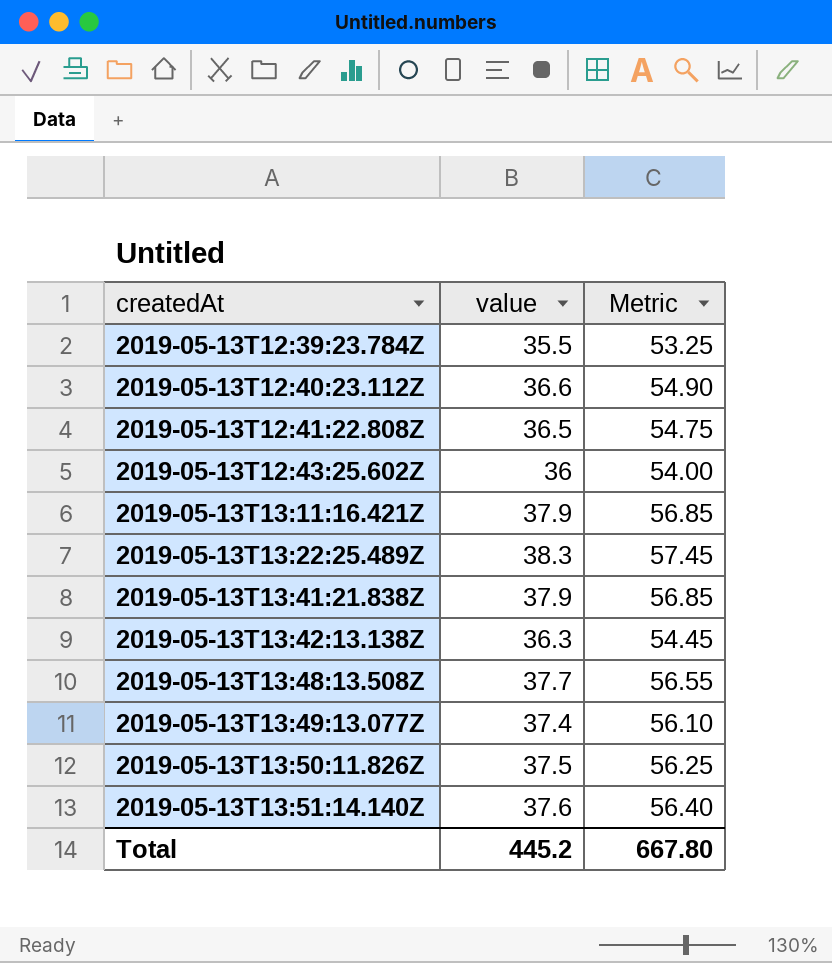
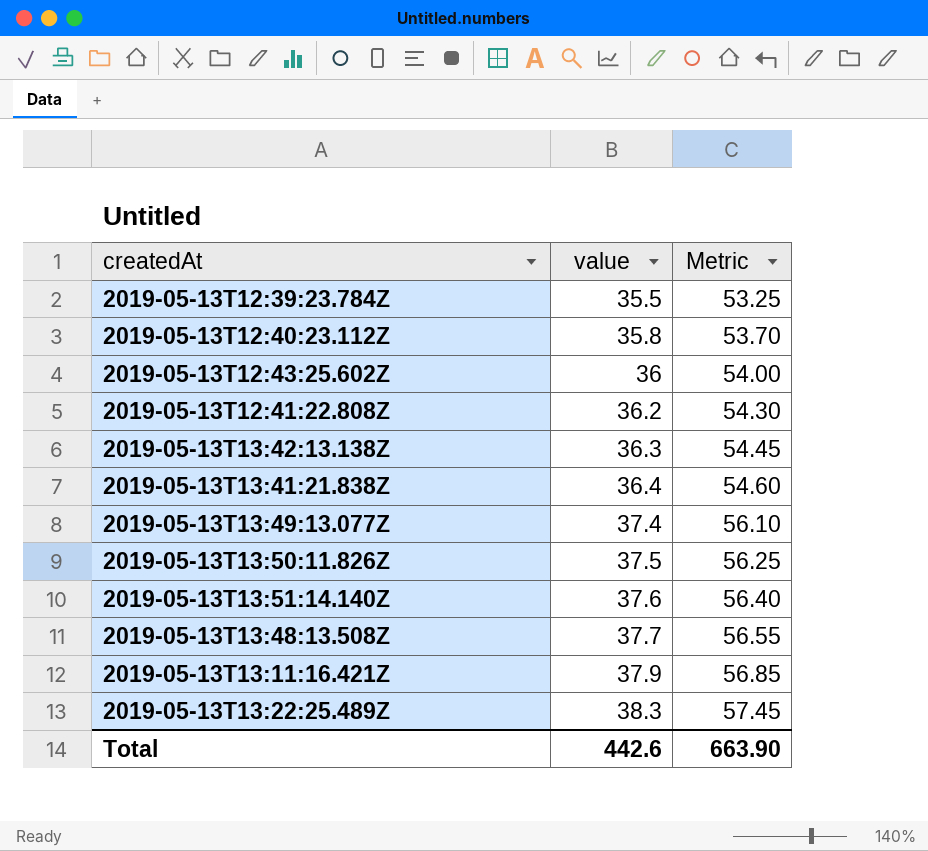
row order: createdAt ascending -> value ascending
2019-05-13T12:40:23.112Z | value: 36.6 -> 35.8
2019-05-13T12:40:23.112Z | Metric: 54.90 -> 53.70
2019-05-13T12:41:22.808Z | value: 36.5 -> 36.2
2019-05-13T12:41:22.808Z | Metric: 54.75 -> 54.30
2019-05-13T13:41:21.838Z | value: 37.9 -> 36.4
2019-05-13T13:41:21.838Z | Metric: 56.85 -> 54.60
Total | value: 445.2 -> 442.6
Total | Metric: 667.80 -> 663.90

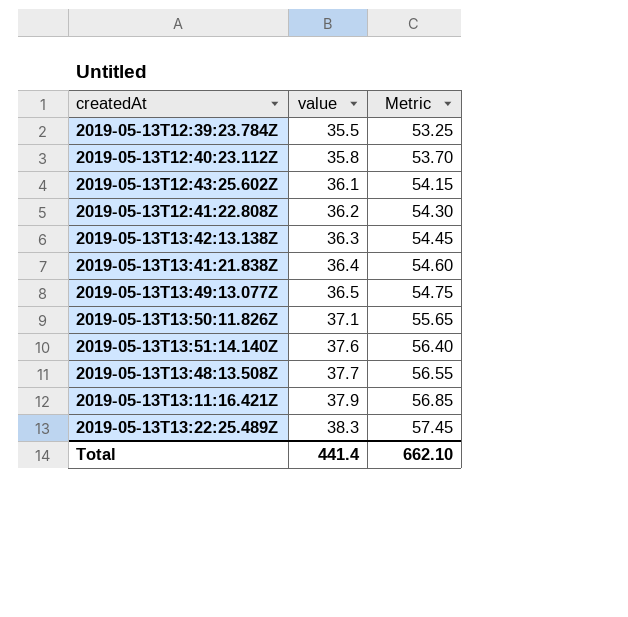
2019-05-13T12:43:25.602Z | value: 36 -> 36.1
2019-05-13T12:43:25.602Z | Metric: 54.00 -> 54.15
2019-05-13T13:49:13.077Z | value: 37.4 -> 36.5
2019-05-13T13:49:13.077Z | Metric: 56.10 -> 54.75
2019-05-13T13:50:11.826Z | value: 37.5 -> 37.1
2019-05-13T13:50:11.826Z | Metric: 56.25 -> 55.65
Total | value: 442.6 -> 441.4
Total | Metric: 663.90 -> 662.10

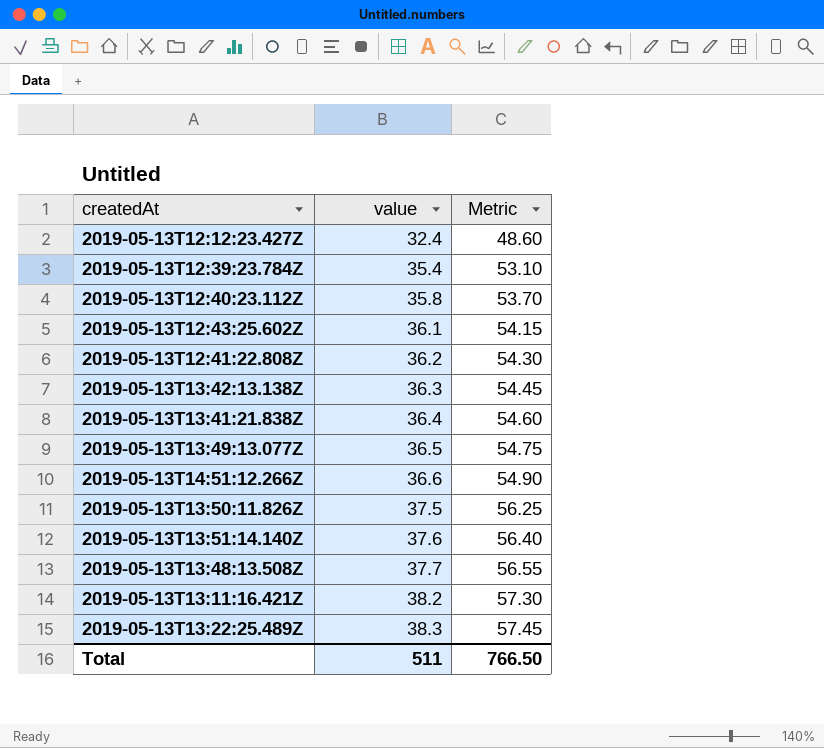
row 2019-05-13T12:12:23.427Z: none -> 32.4 | 48.60
2019-05-13T12:39:23.784Z | value: 35.5 -> 35.4
2019-05-13T12:39:23.784Z | Metric: 53.25 -> 53.10
row 2019-05-13T14:51:12.266Z: none -> 36.6 | 54.90
2019-05-13T13:50:11.826Z | value: 37.1 -> 37.5
2019-05-13T13:50:11.826Z | Metric: 55.65 -> 56.25
2019-05-13T13:11:16.421Z | value: 37.9 -> 38.2
2019-05-13T13:11:16.421Z | Metric: 56.85 -> 57.30
Total | value: 441.4 -> 511
Total | Metric: 662.10 -> 766.50

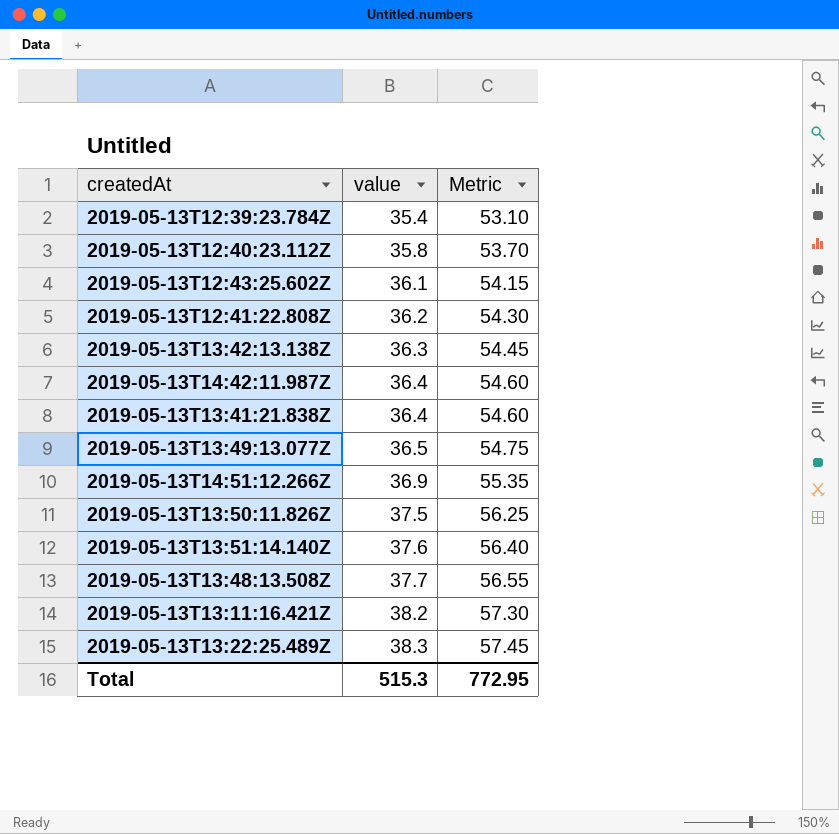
row 2019-05-13T12:12:23.427Z: 32.4 | 48.60 -> none
row 2019-05-13T14:42:11.987Z: none -> 36.4 | 54.60
2019-05-13T14:51:12.266Z | value: 36.6 -> 36.9
2019-05-13T14:51:12.266Z | Metric: 54.90 -> 55.35
Total | value: 511 -> 515.3
Total | Metric: 766.50 -> 772.95

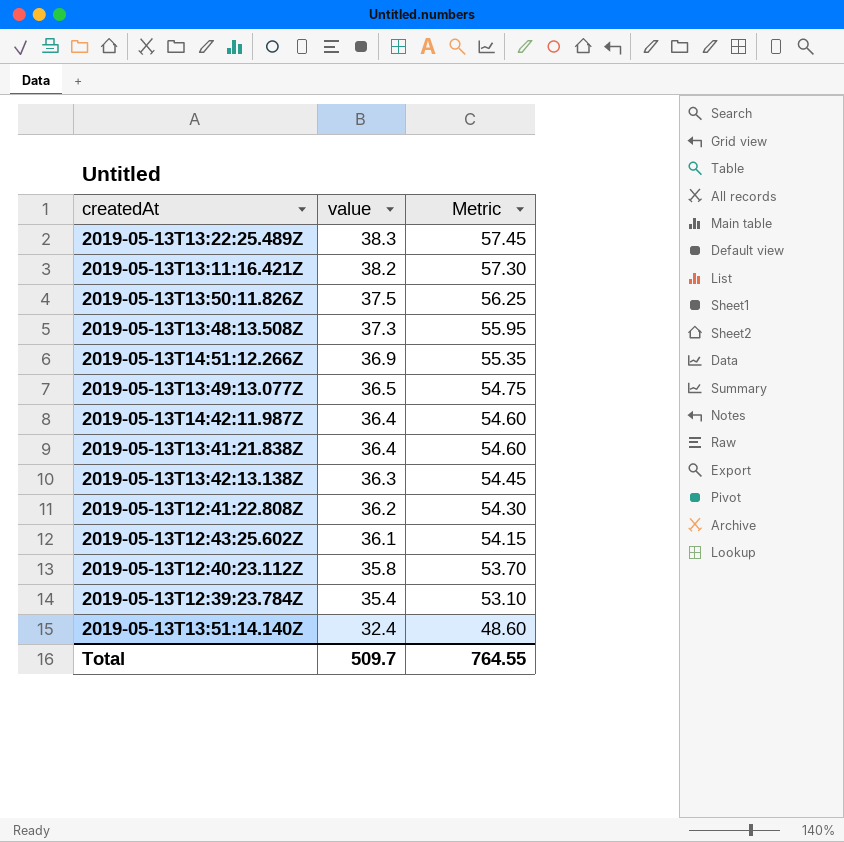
row order: value ascending -> value descending
2019-05-13T13:48:13.508Z | value: 37.7 -> 37.3
2019-05-13T13:48:13.508Z | Metric: 56.55 -> 55.95
2019-05-13T13:51:14.140Z | value: 37.6 -> 32.4
2019-05-13T13:51:14.140Z | Metric: 56.40 -> 48.60
Total | value: 515.3 -> 509.7
Total | Metric: 772.95 -> 764.55

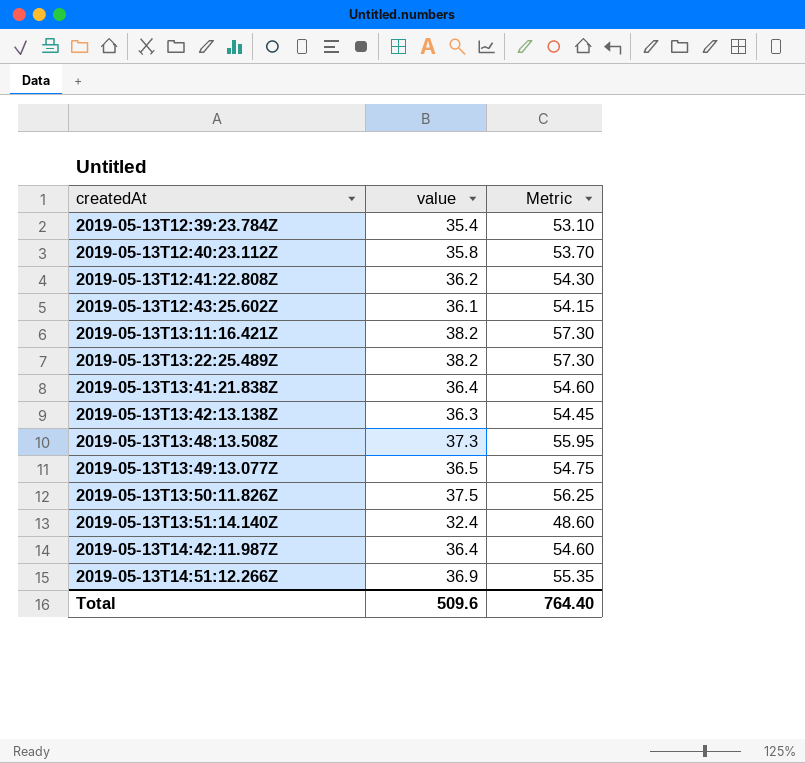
row order: value descending -> createdAt ascending
2019-05-13T13:22:25.489Z | value: 38.3 -> 38.2
2019-05-13T13:22:25.489Z | Metric: 57.45 -> 57.30
Total | value: 509.7 -> 509.6
Total | Metric: 764.55 -> 764.40

